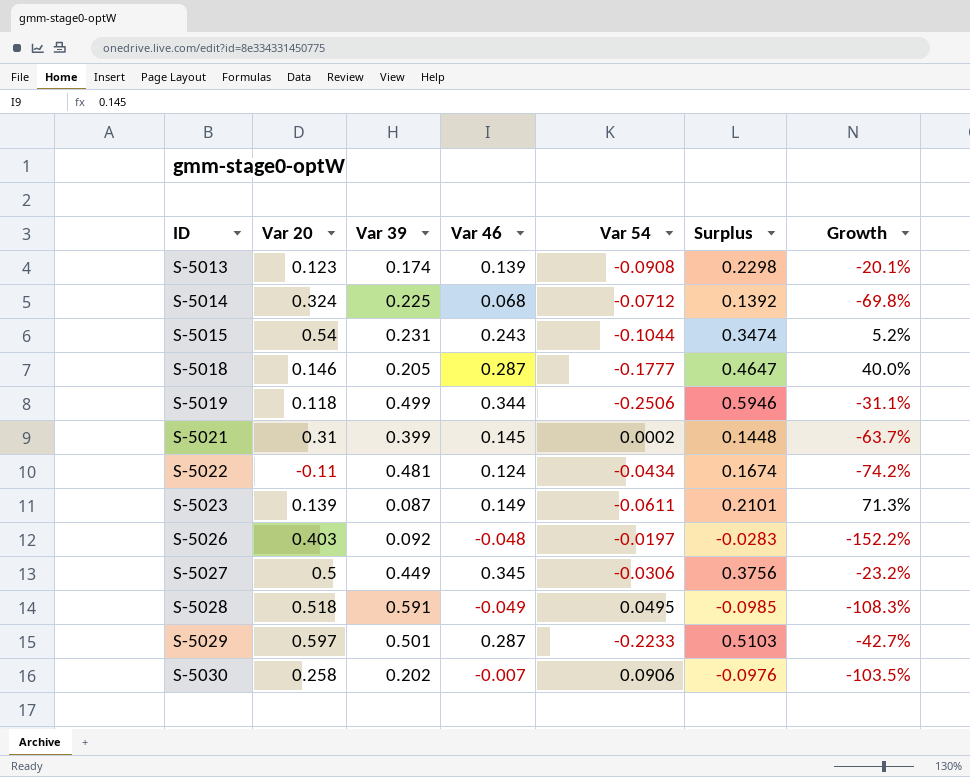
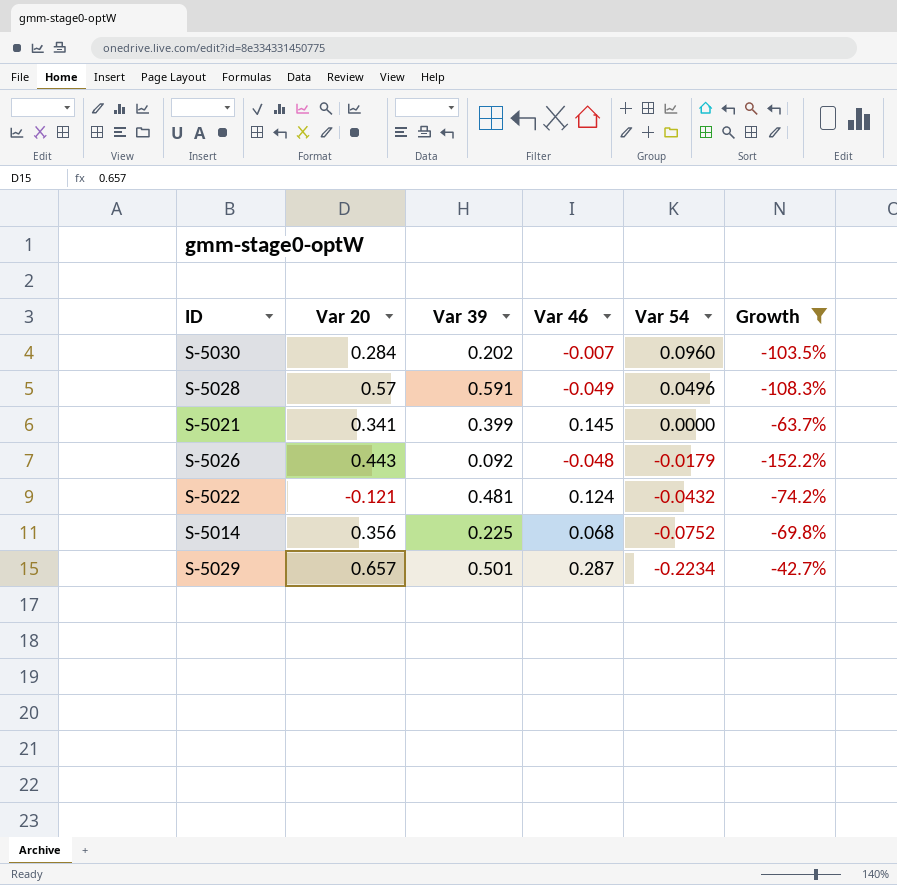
filter: none -> Growth <= -42.7%
row order: ID ascending -> Var 54 descending
column Surplus | formula: [Var 46] - [Var 54] -> none
S-5030 | Var 20: 0.258 -> 0.284
S-5030 | Var 54: 0.0906 -> 0.0960
S-5028 | Var 20: 0.518 -> 0.57
S-5028 | Var 54: 0.0495 -> 0.0496
S-5021 | Var 20: 0.31 -> 0.341
S-5021 | Var 54: 0.0002 -> 0.0000
S-5026 | Var 20: 0.403 -> 0.443
S-5026 | Var 54: -0.0197 -> -0.0179
S-5022 | Var 20: -0.11 -> -0.121
S-5022 | Var 54: -0.0434 -> -0.0432
S-5014 | Var 20: 0.324 -> 0.356
S-5014 | Var 54: -0.0712 -> -0.0752
S-5029 | Var 20: 0.597 -> 0.657
S-5029 | Var 54: -0.2233 -> -0.2234

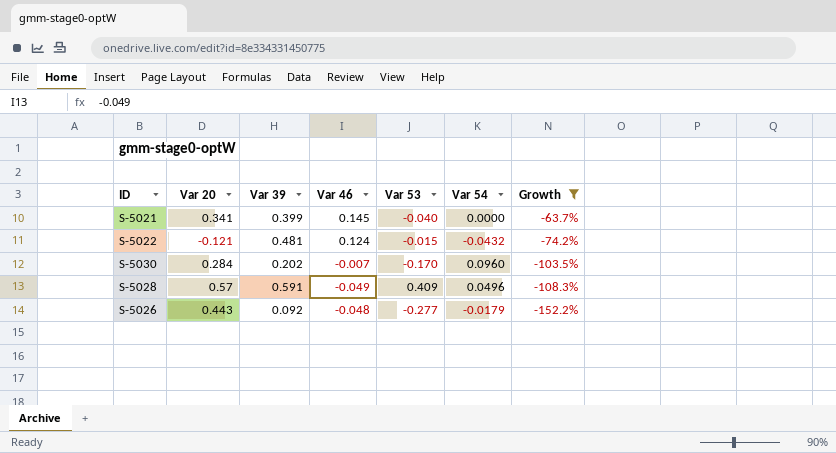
row order: Var 54 descending -> Growth descending
column Var 53 | position: none -> 5
row S-5014: 0.356 | 0.225 | 0.068 | -0.0752 | -69.8% -> none
row S-5029: 0.657 | 0.501 | 0.287 | -0.2234 | -42.7% -> none

